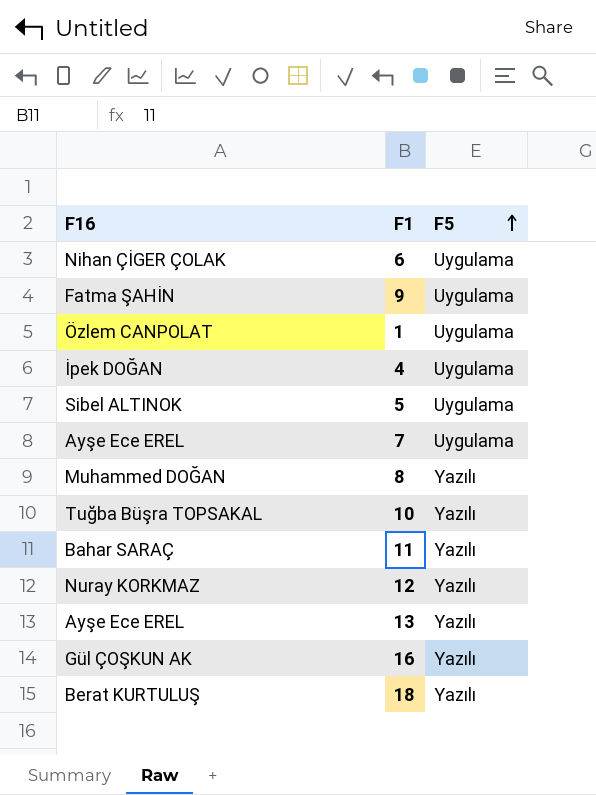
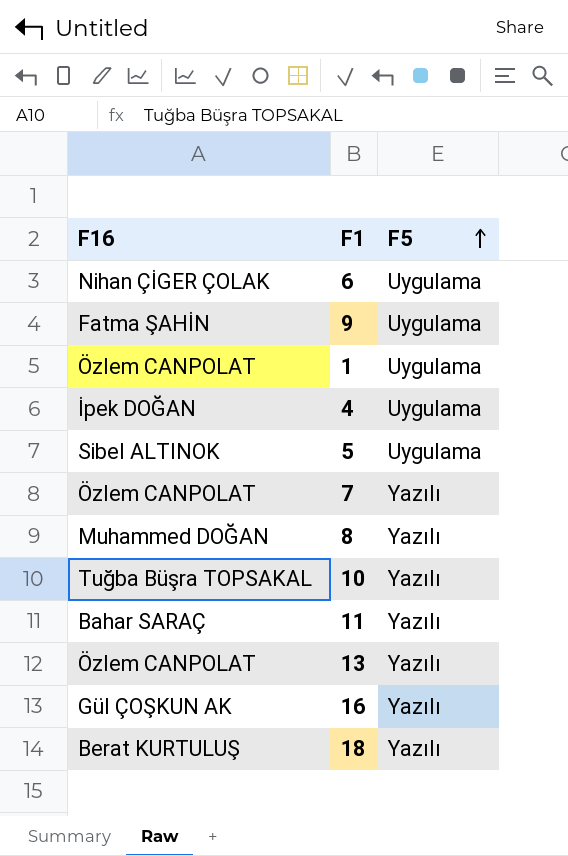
row 12: Nuray KORKMAZ | Yazılı -> none
7 | F16: Ayşe Ece EREL -> Özlem CANPOLAT
7 | F5: Uygulama -> Yazılı
13 | F16: Ayşe Ece EREL -> Özlem CANPOLAT

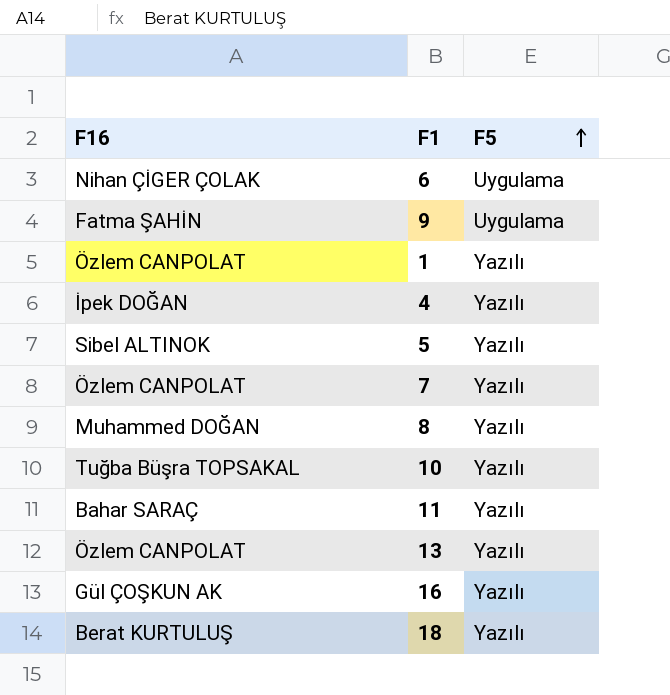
1 | F5: Uygulama -> Yazılı
4 | F5: Uygulama -> Yazılı
5 | F5: Uygulama -> Yazılı

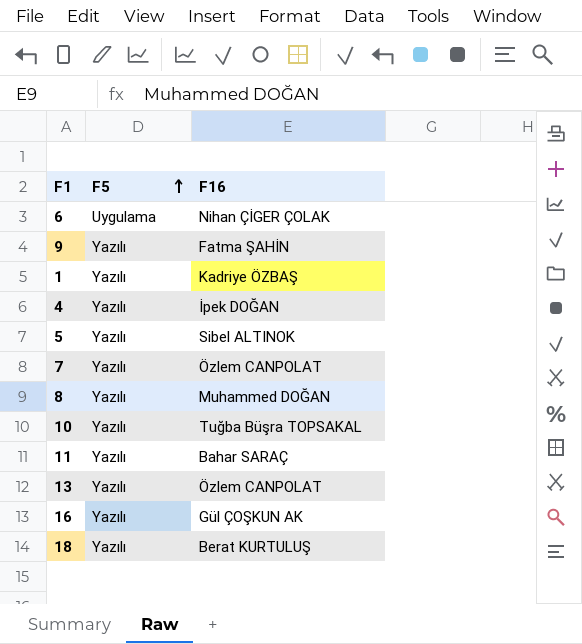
column F16 | position: 1 -> 3
9 | F5: Uygulama -> Yazılı
1 | F16: Özlem CANPOLAT -> Kadriye ÖZBAŞ

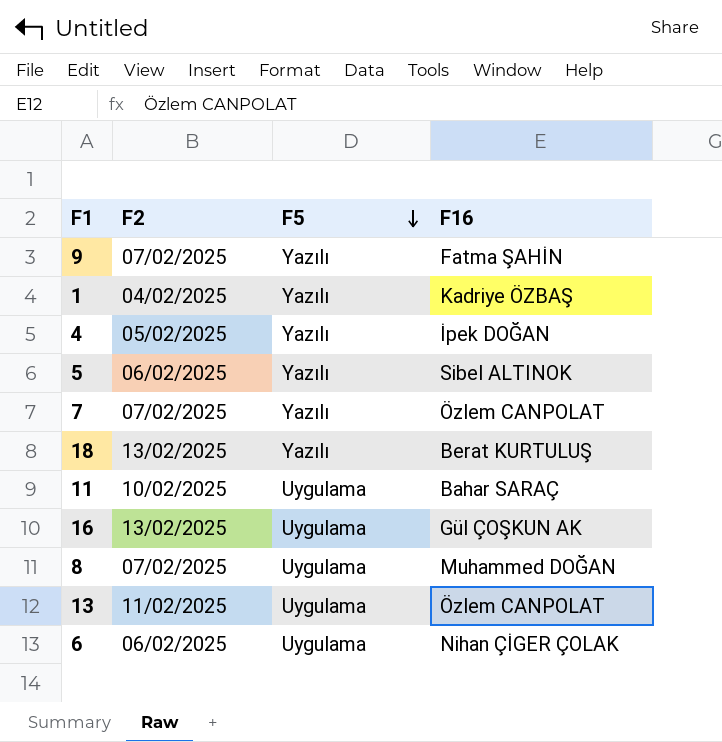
row order: F5 ascending -> F5 descending
column F2 | position: none -> 2
row 10: Yazılı | Tuğba Büşra TOPSAKAL -> none
11 | F5: Yazılı -> Uygulama
16 | F5: Yazılı -> Uygulama
8 | F5: Yazılı -> Uygulama
13 | F5: Yazılı -> Uygulama

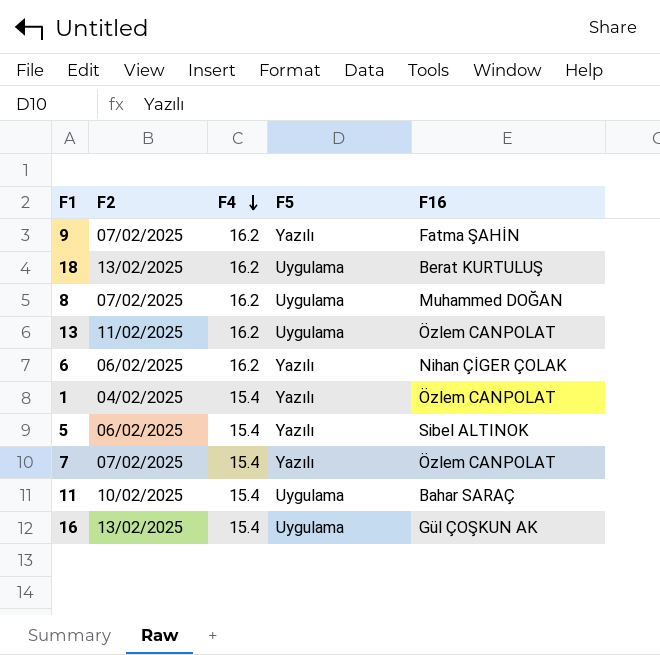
row order: F5 descending -> F4 descending
column F4 | position: none -> 3
row 4: 05/02/2025 | Yazılı | İpek DOĞAN -> none
18 | F5: Yazılı -> Uygulama
6 | F5: Uygulama -> Yazılı
1 | F16: Kadriye ÖZBAŞ -> Özlem CANPOLAT

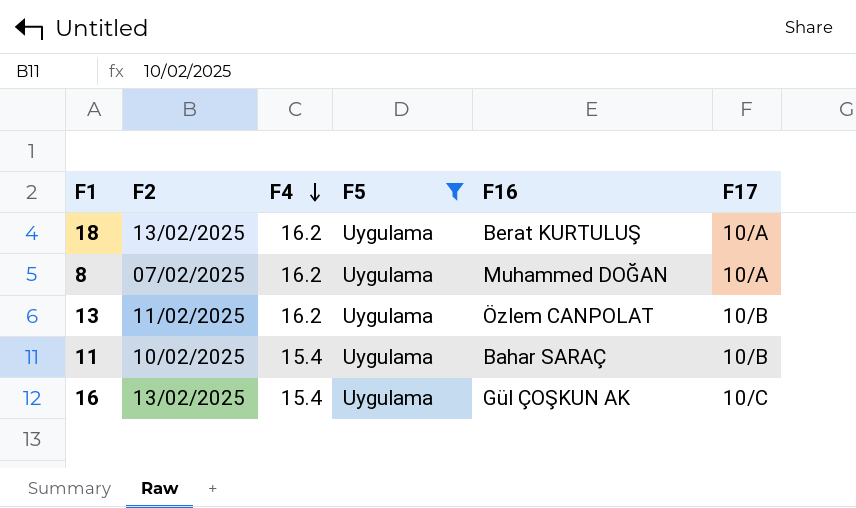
filter: none -> F5 = Uygulama
column F17 | position: none -> 6

